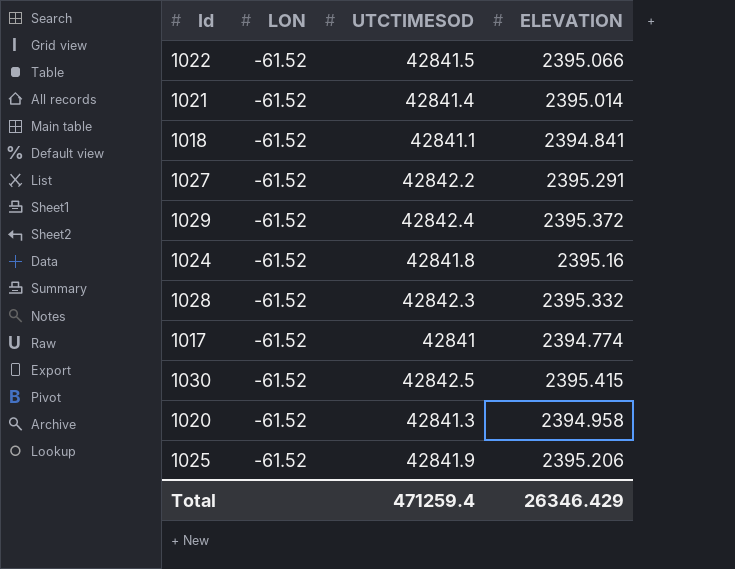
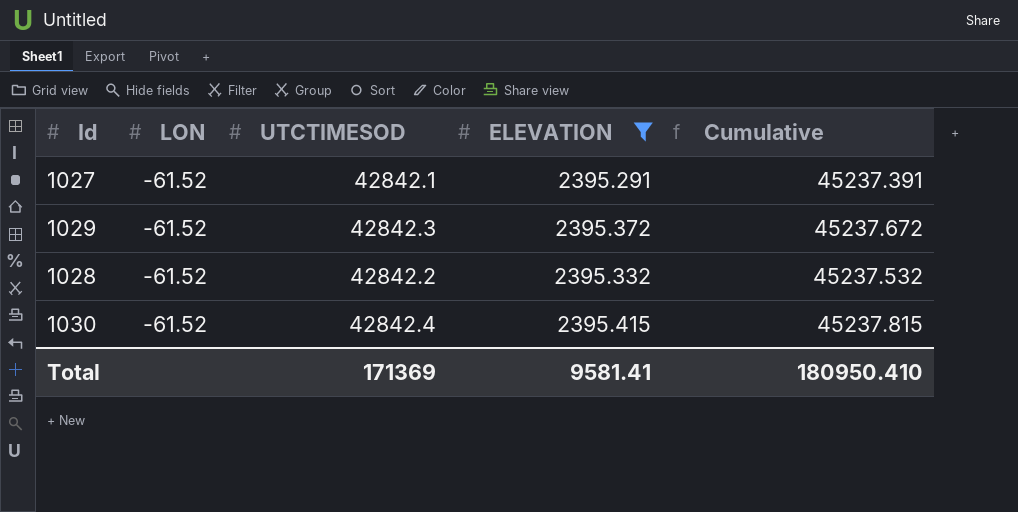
filter: none -> ELEVATION >= 2395.291
column Cumulative | formula: none -> [UTCTIMESOD] + [ELEVATION]
1027 | UTCTIMESOD: 42842.2 -> 42842.1
1029 | UTCTIMESOD: 42842.4 -> 42842.3
1028 | UTCTIMESOD: 42842.3 -> 42842.2
1030 | UTCTIMESOD: 42842.5 -> 42842.4
Total | UTCTIMESOD: 471259.4 -> 171369
Total | ELEVATION: 26346.429 -> 9581.41

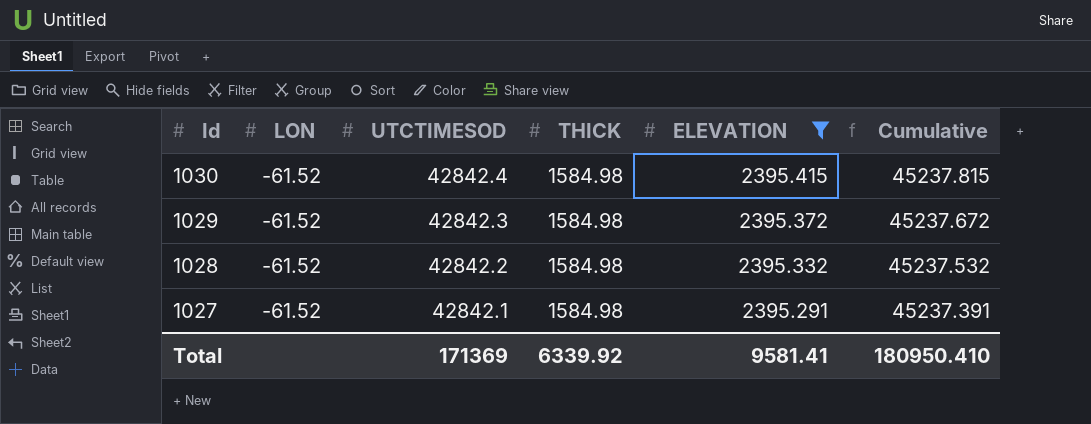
row order: none -> Id descending
column THICK | position: none -> 4

